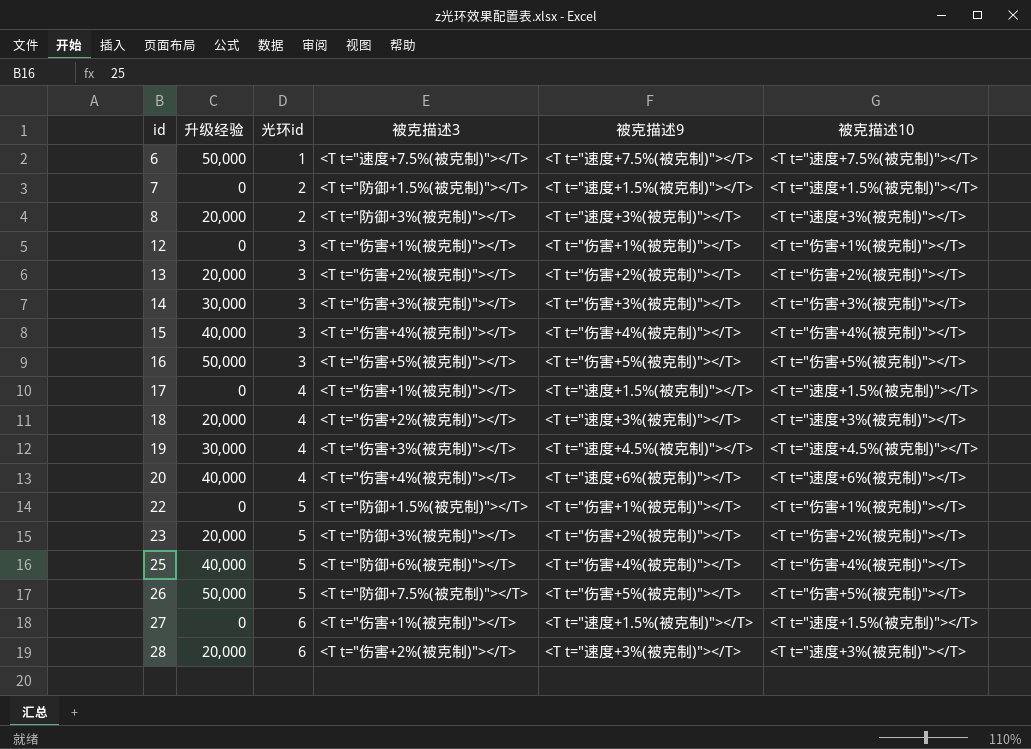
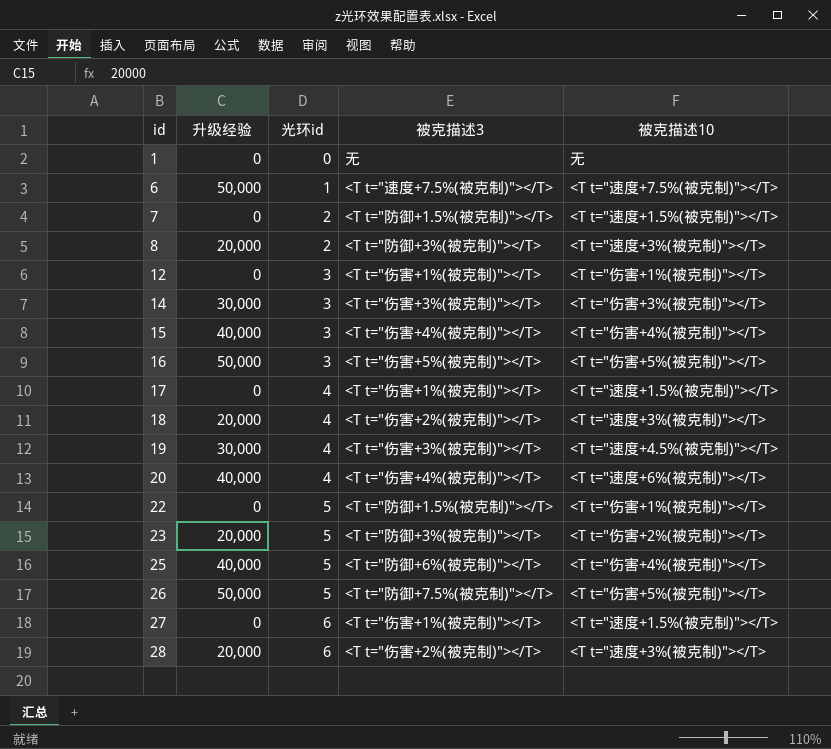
column 被克描述9 | position: 5 -> none
row 13: 20,000 | 3 | <T t="伤害+2%(被克制)"></T> | <T t="伤害+2%(被克制)"></T> | <T t="伤害+2%(被克制)"></T> -> none
row 1: none -> 0 | 0 | 无 | 无

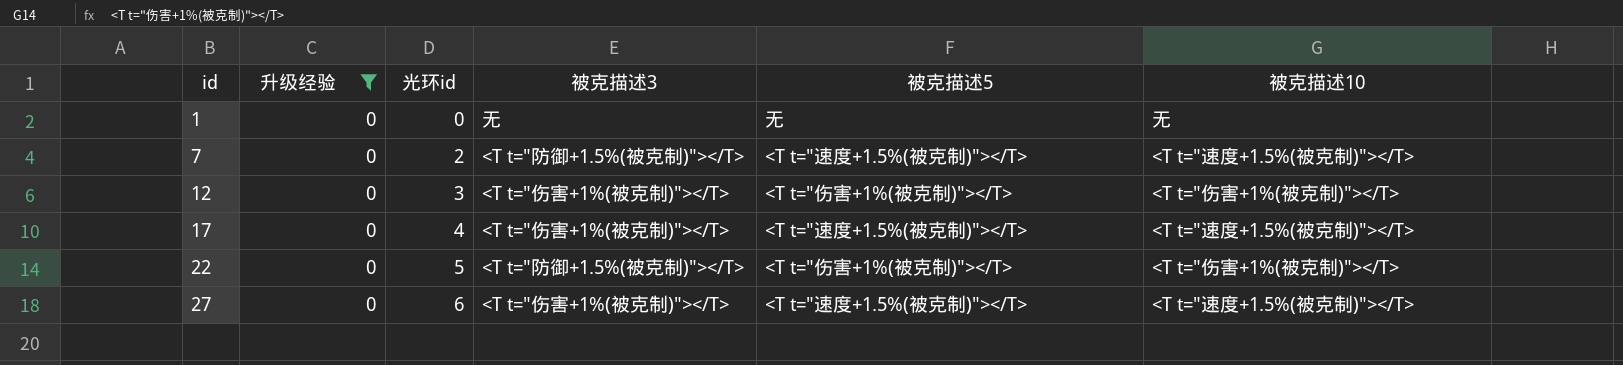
filter: none -> 升级经验 = 0
column 被克描述5 | position: none -> 5

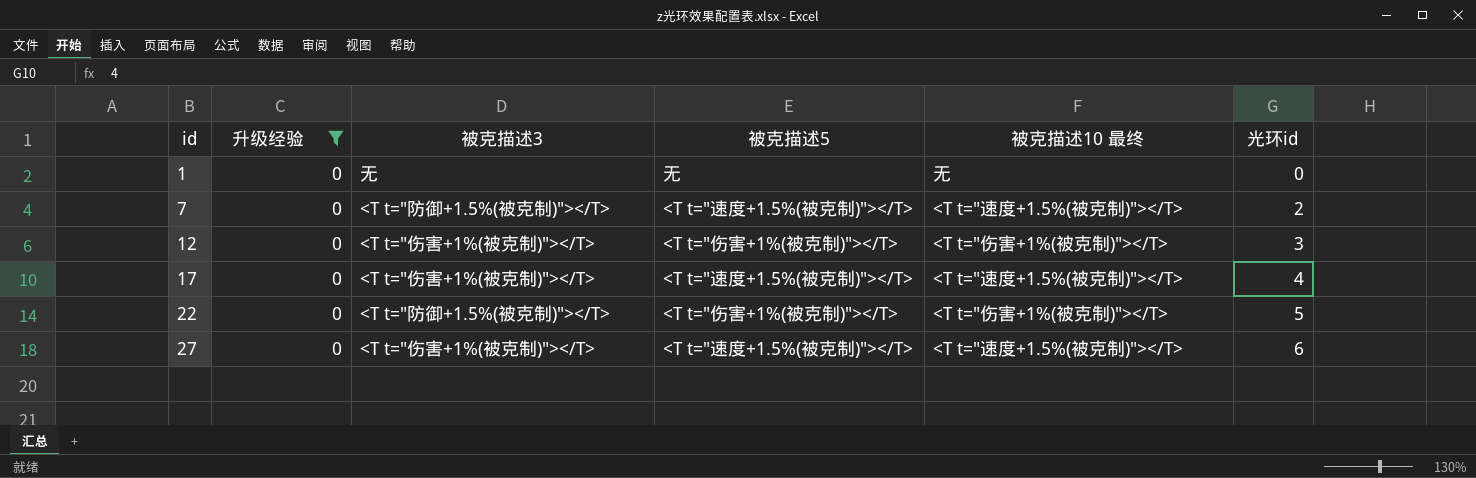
column name: 被克描述10 -> 被克描述10 最终
column 光环id | position: 3 -> 6

